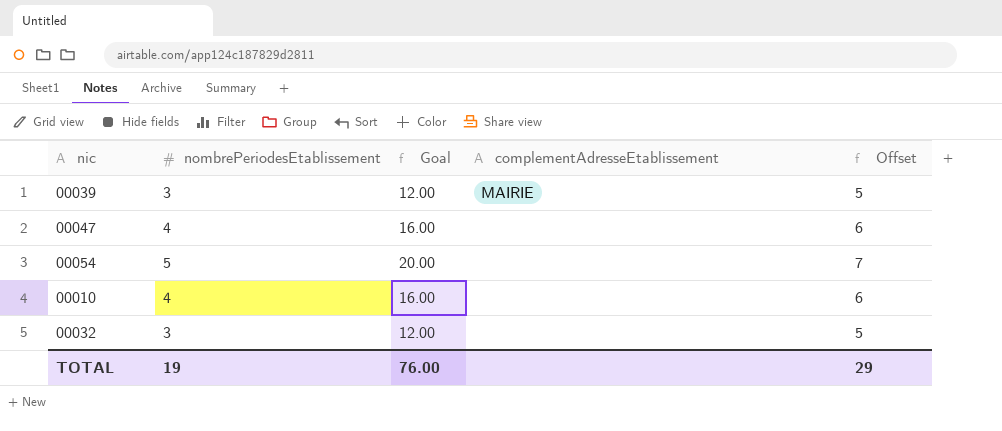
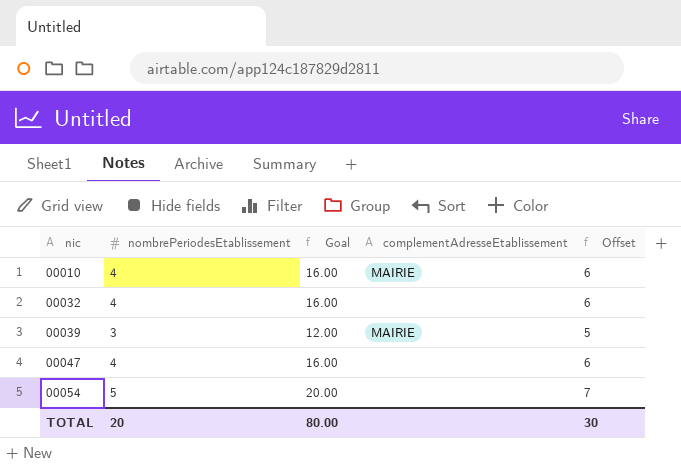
row order: none -> nic ascending
00010 | complementAdresseEtablissement: none -> MAIRIE
00032 | nombrePeriodesEtablissement: 3 -> 4
00032 | Goal: 12.00 -> 16.00
00032 | Offset: 5 -> 6
TOTAL | nombrePeriodesEtablissement: 19 -> 20
TOTAL | Goal: 76.00 -> 80.00
TOTAL | Offset: 29 -> 30

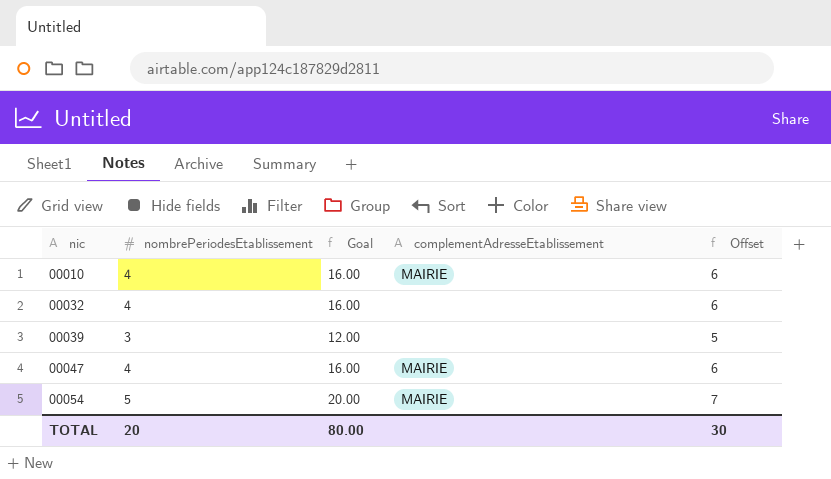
00039 | complementAdresseEtablissement: MAIRIE -> none
00047 | complementAdresseEtablissement: none -> MAIRIE
00054 | complementAdresseEtablissement: none -> MAIRIE

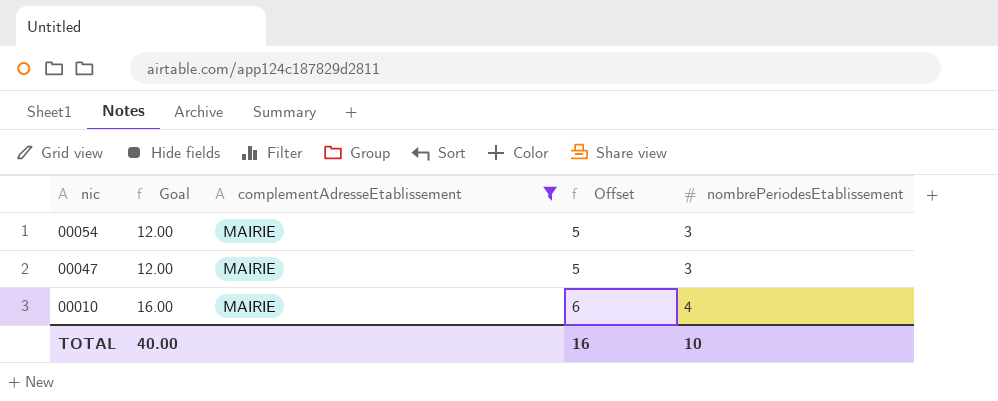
filter: none -> complementAdresseEtablissement = MAIRIE
row order: nic ascending -> nic descending
column nombrePeriodesEtablissement | position: 2 -> 5
00054 | Goal: 20.00 -> 12.00
00054 | Offset: 7 -> 5
00054 | nombrePeriodesEtablissement: 5 -> 3
00047 | Goal: 16.00 -> 12.00
00047 | Offset: 6 -> 5
00047 | nombrePeriodesEtablissement: 4 -> 3
TOTAL | Goal: 80.00 -> 40.00
TOTAL | Offset: 30 -> 16
TOTAL | nombrePeriodesEtablissement: 20 -> 10

